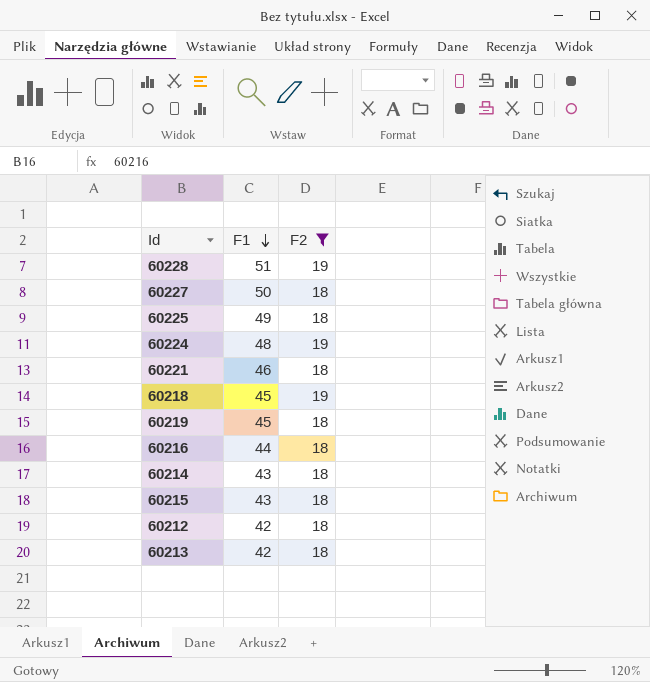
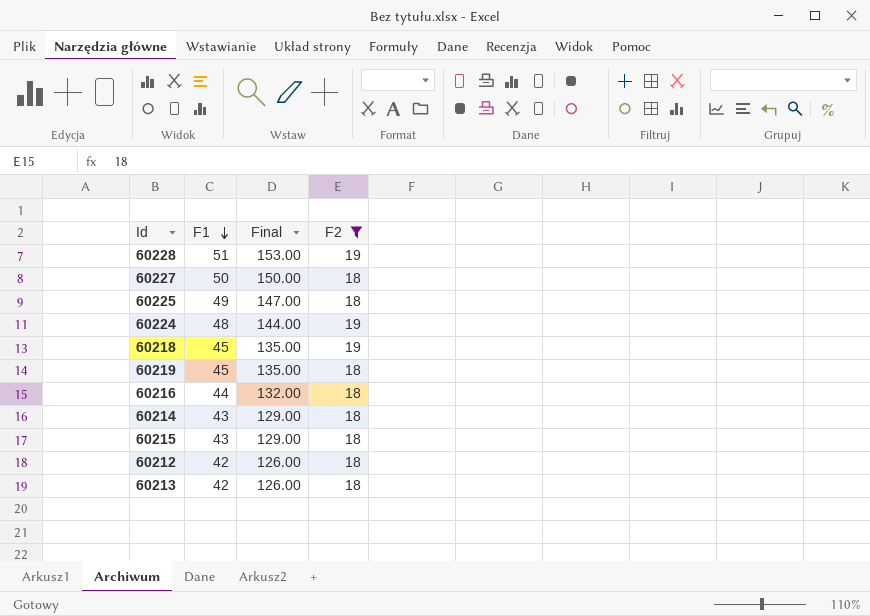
column Final | formula: none -> [F1] * 3
row 60221: 46 | 18 -> none

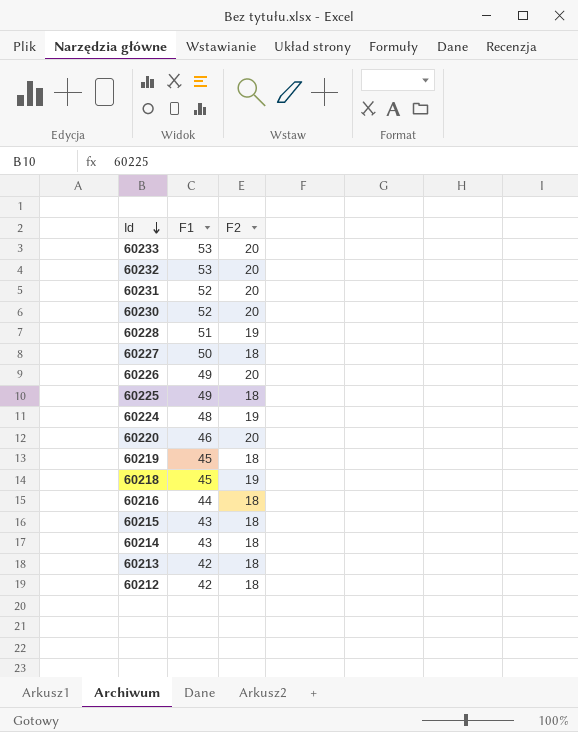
filter: F2 != 20 -> none
row order: F1 descending -> Id descending
column Final | formula: [F1] * 3 -> none

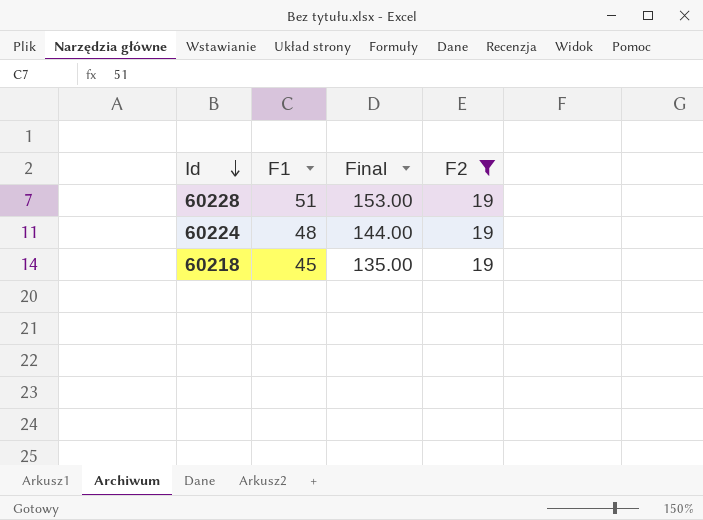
filter: none -> F2 = 19
column Final | formula: none -> [F1] * 3

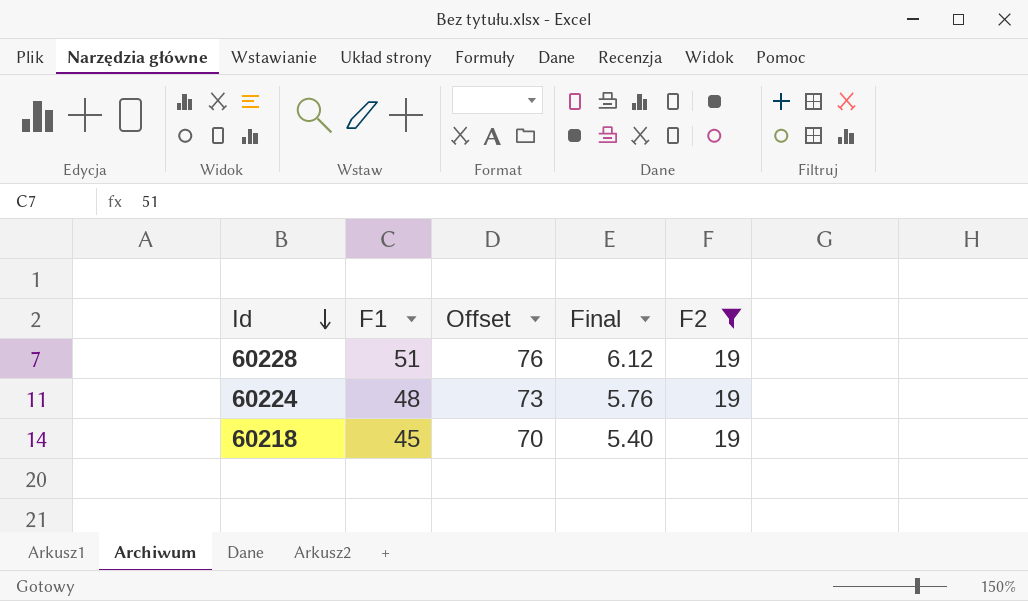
column Offset | formula: none -> [F1] + 25
column Final | formula: [F1] * 3 -> [F1] * 0.12

